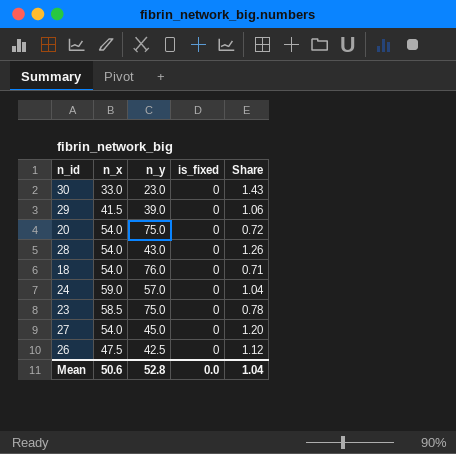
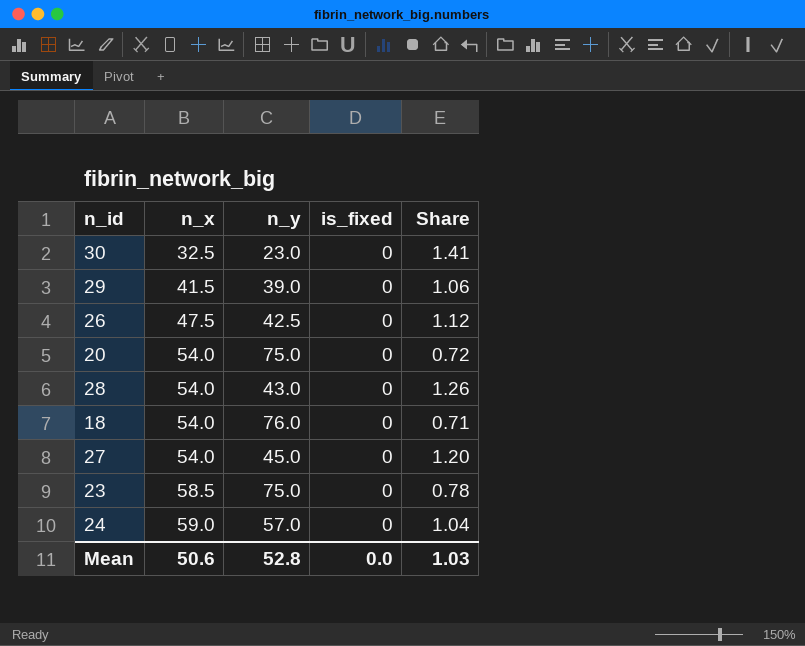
row order: none -> n_x ascending
30 | n_x: 33.0 -> 32.5
30 | Share: 1.43 -> 1.41
Mean | Share: 1.04 -> 1.03

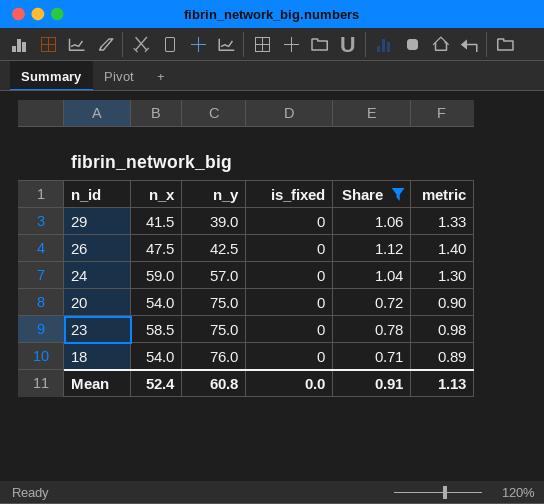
filter: none -> Share <= 1.12
row order: n_x ascending -> n_y ascending
column metric | formula: none -> [Share] * 1.25
Mean | n_x: 50.6 -> 52.4
Mean | n_y: 52.8 -> 60.8
Mean | Share: 1.03 -> 0.91

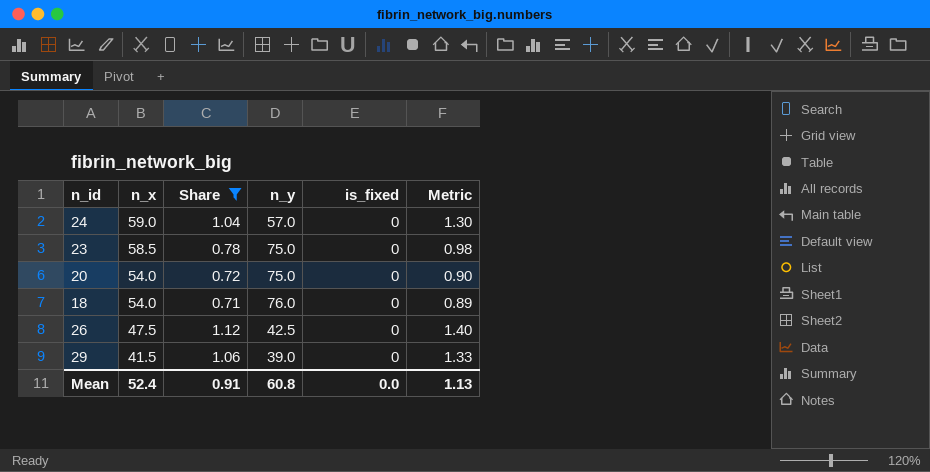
row order: n_y ascending -> n_x descending
column Share | position: 5 -> 3
column name: metric -> Metric

